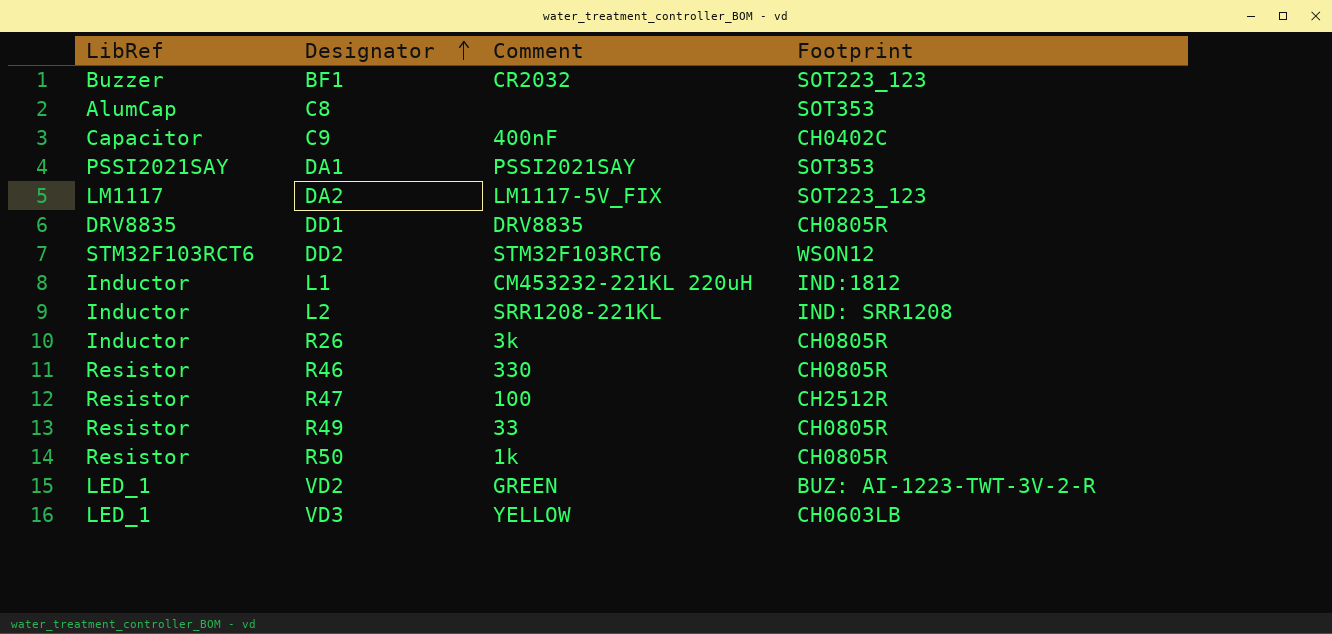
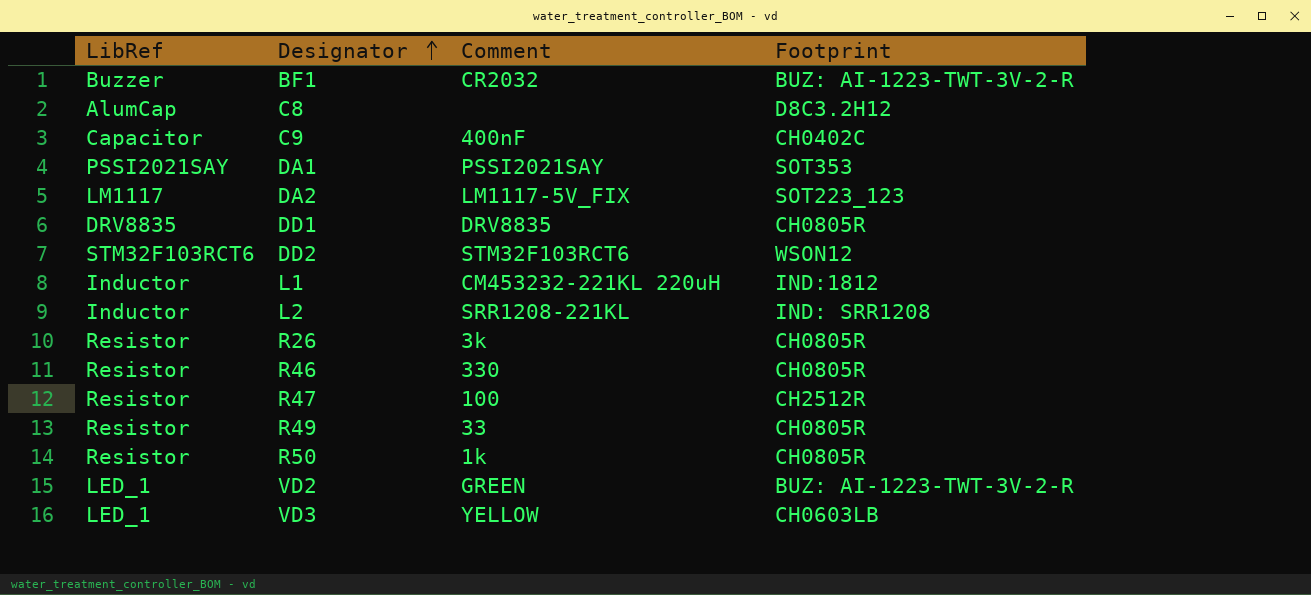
BF1 | Footprint: SOT223_123 -> BUZ: AI-1223-TWT-3V-2-R
C8 | Footprint: SOT353 -> D8C3.2H12
R26 | LibRef: Inductor -> Resistor

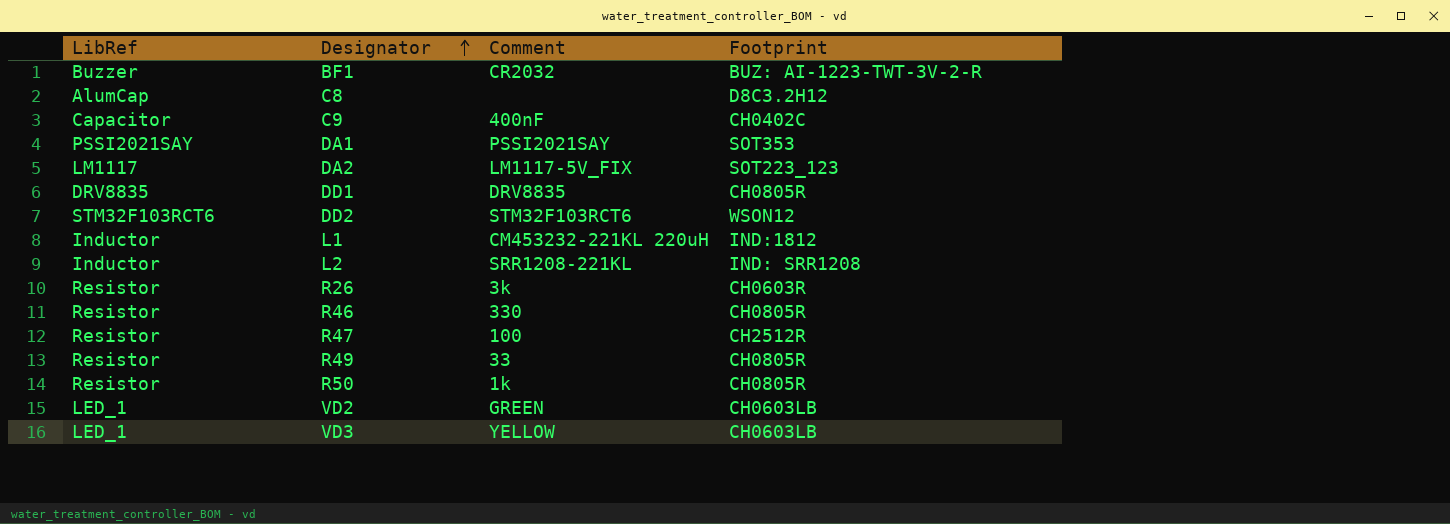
R26 | Footprint: CH0805R -> CH0603R
VD2 | Footprint: BUZ: AI-1223-TWT-3V-2-R -> CH0603LB

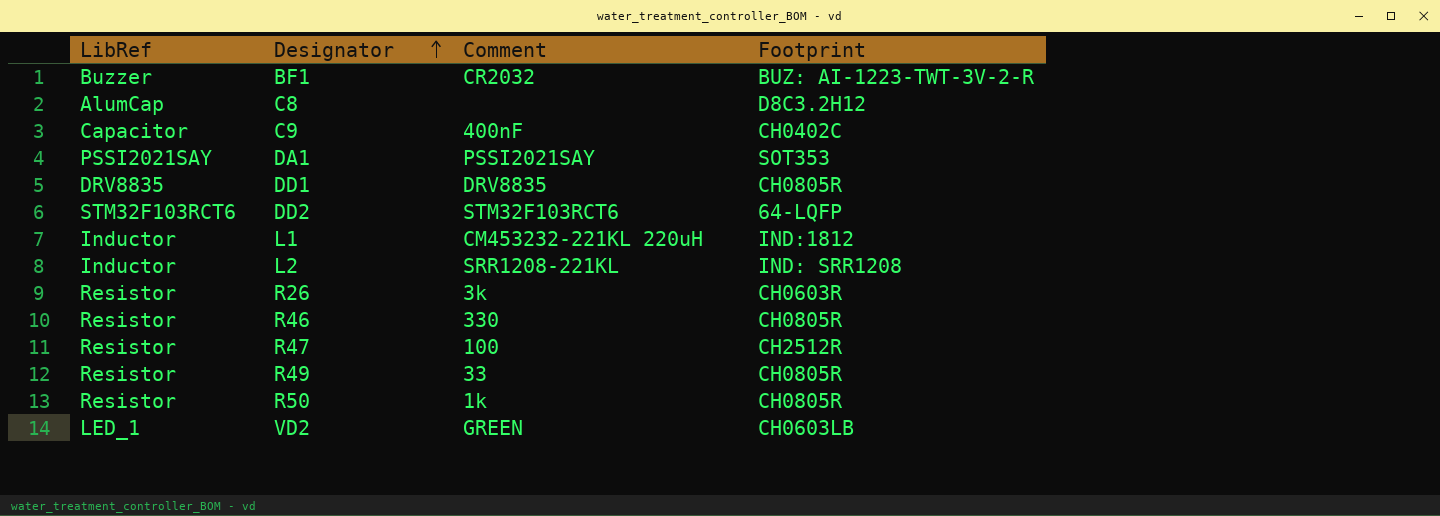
row DA2: LM1117 | LM1117-5V_FIX | SOT223_123 -> none
row VD3: LED_1 | YELLOW | CH0603LB -> none
DD2 | Footprint: WSON12 -> 64-LQFP

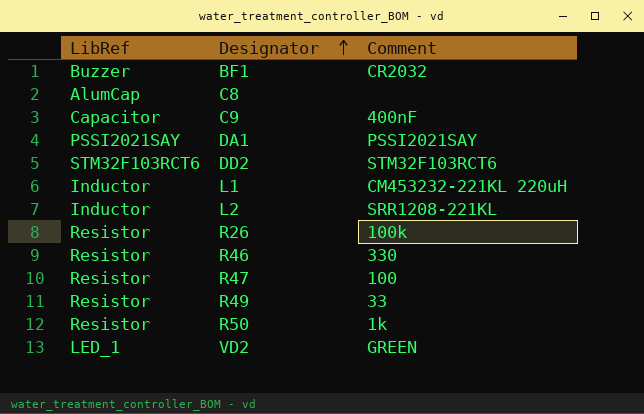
column Footprint | position: 4 -> none
row DD1: DRV8835 | DRV8835 | CH0805R -> none
R26 | Comment: 3k -> 100k

